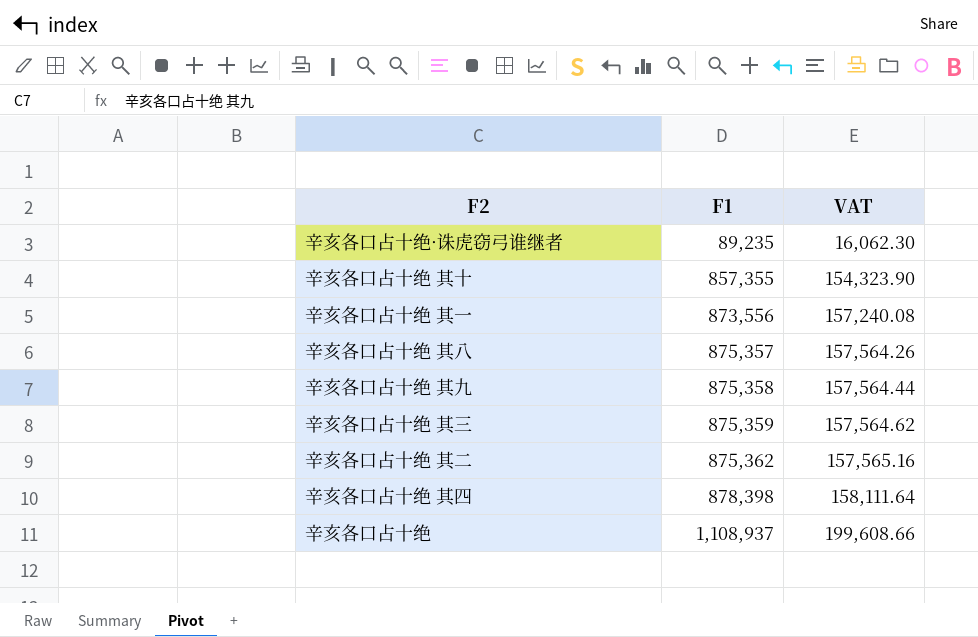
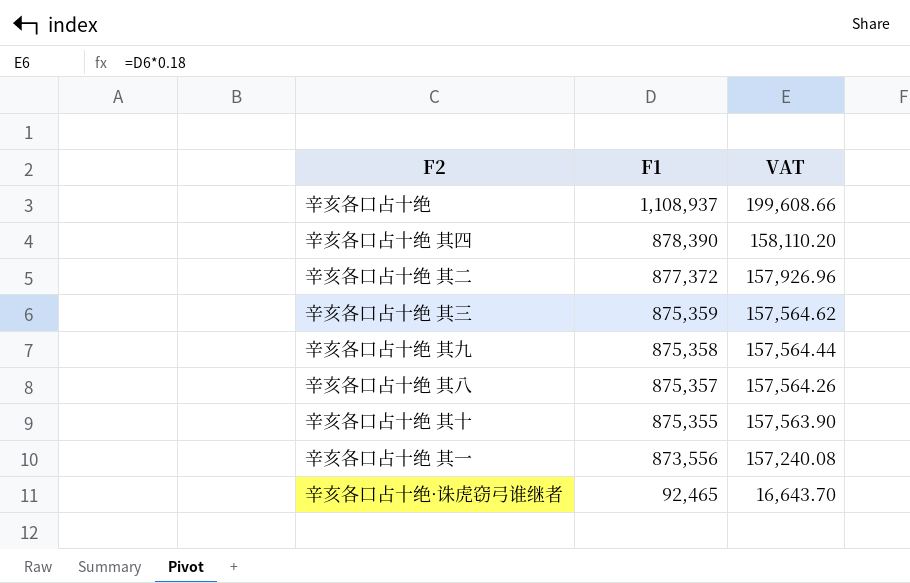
row order: F1 ascending -> F1 descending
辛亥各口占十绝 其四 | F1: 878,398 -> 878,390
辛亥各口占十绝 其四 | VAT: 158,111.64 -> 158,110.20
辛亥各口占十绝 其二 | F1: 875,362 -> 877,372
辛亥各口占十绝 其二 | VAT: 157,565.16 -> 157,926.96
辛亥各口占十绝 其十 | F1: 857,355 -> 875,355
辛亥各口占十绝 其十 | VAT: 154,323.90 -> 157,563.90
辛亥各口占十绝·诛虎窃弓谁继者 | F1: 89,235 -> 92,465
辛亥各口占十绝·诛虎窃弓谁继者 | VAT: 16,062.30 -> 16,643.70

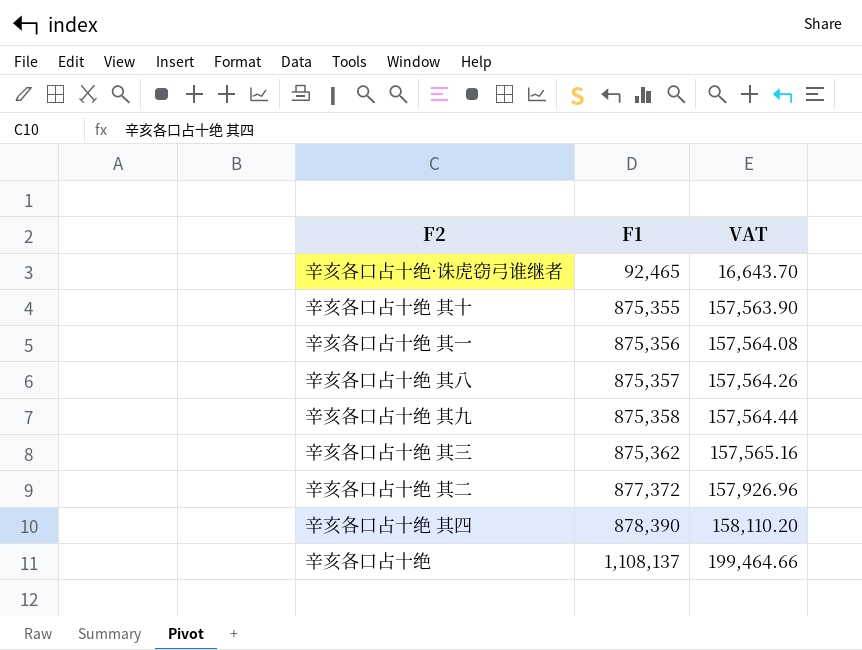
row order: F1 descending -> F1 ascending
辛亥各口占十绝 其一 | F1: 873,556 -> 875,356
辛亥各口占十绝 其一 | VAT: 157,240.08 -> 157,564.08
辛亥各口占十绝 其三 | F1: 875,359 -> 875,362
辛亥各口占十绝 其三 | VAT: 157,564.62 -> 157,565.16
辛亥各口占十绝 | F1: 1,108,937 -> 1,108,137
辛亥各口占十绝 | VAT: 199,608.66 -> 199,464.66

